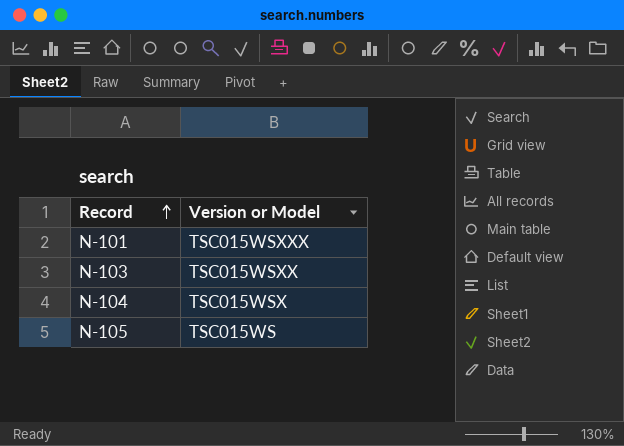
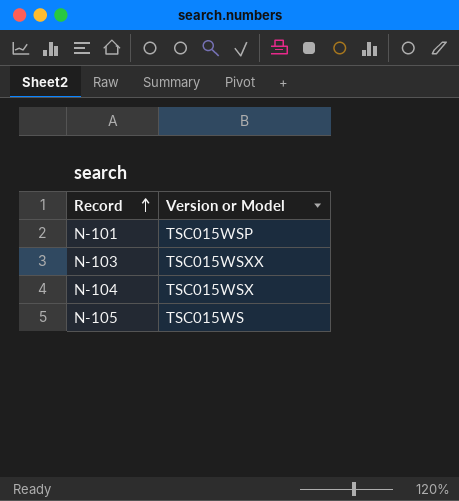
N-101 | Version or Model: TSC015WSXXX -> TSC015WSP

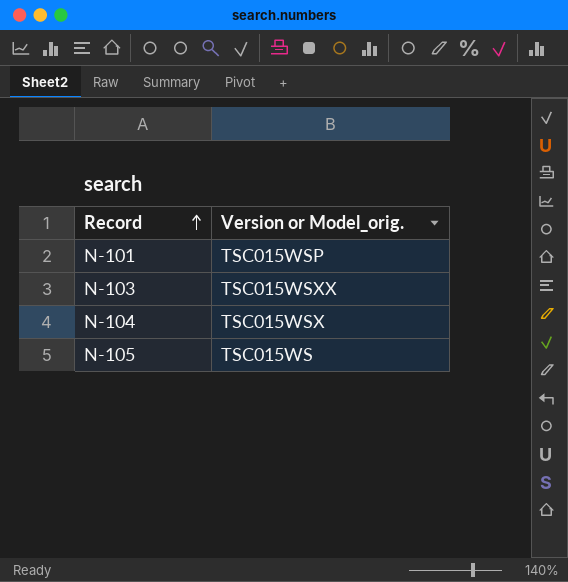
column name: Version or Model -> Version or Model_orig.

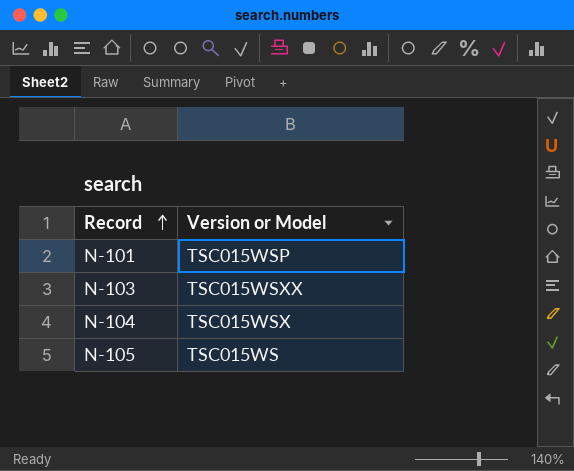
column name: Version or Model_orig. -> Version or Model

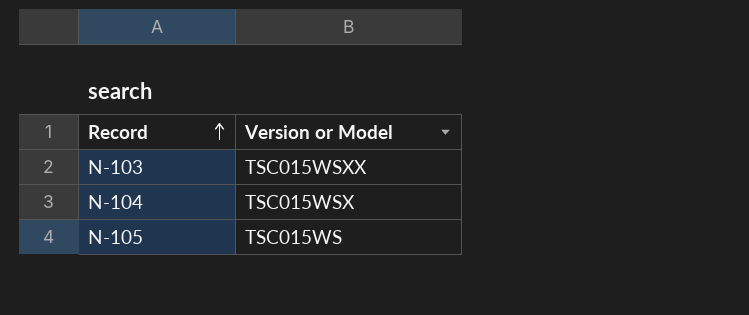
row N-101: TSC015WSP -> none

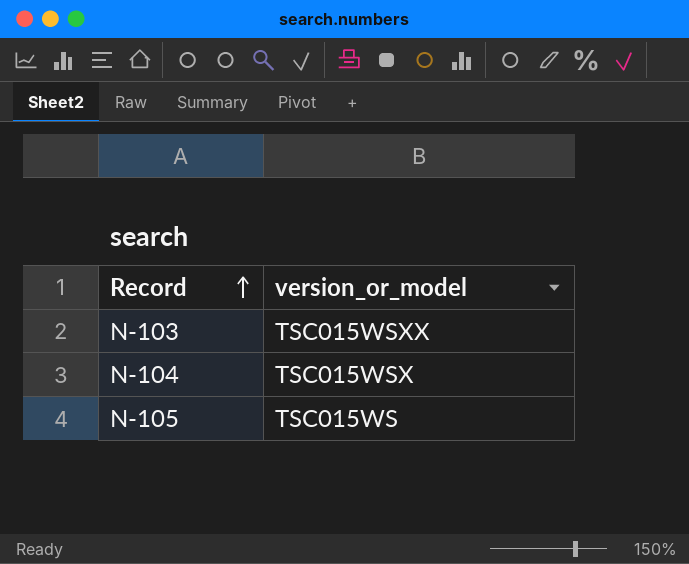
column name: Version or Model -> version_or_model

